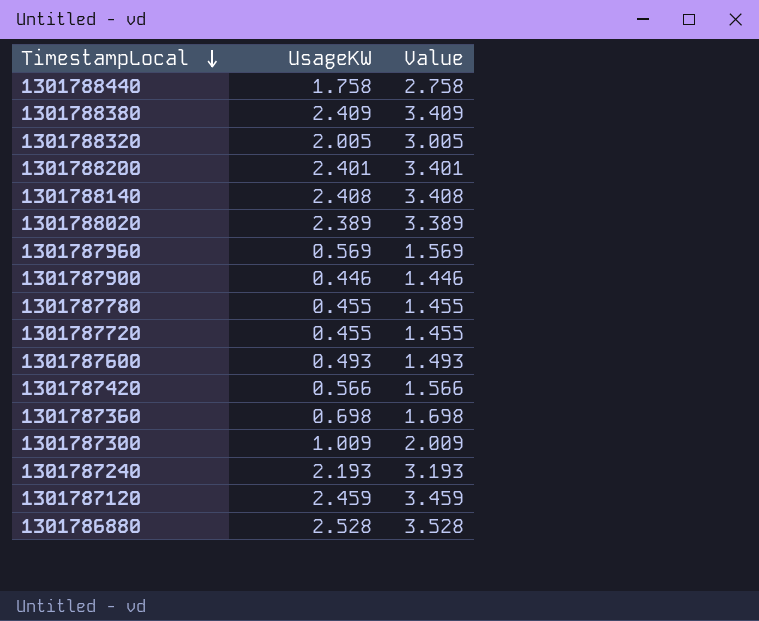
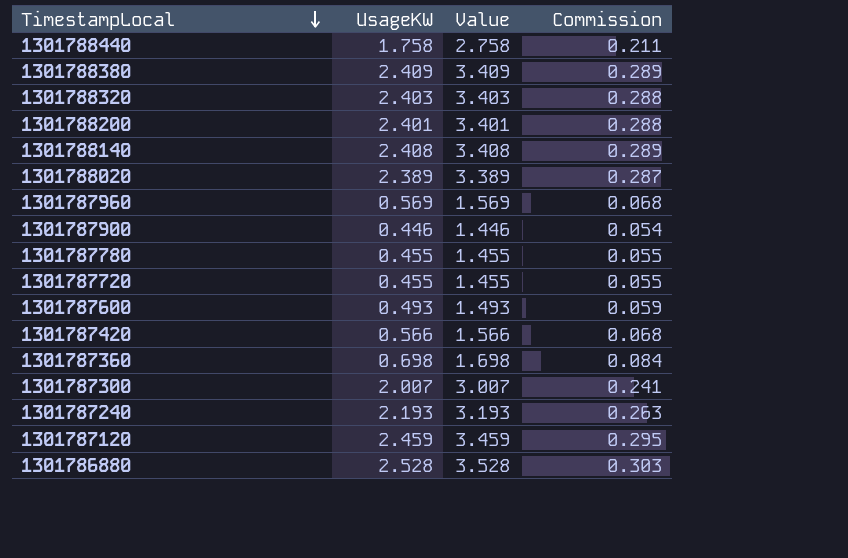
column Commission | formula: none -> [UsageKW] * 0.12
1301788320 | UsageKW: 2.005 -> 2.403
1301788320 | Value: 3.005 -> 3.403
1301787300 | UsageKW: 1.009 -> 2.007
1301787300 | Value: 2.009 -> 3.007

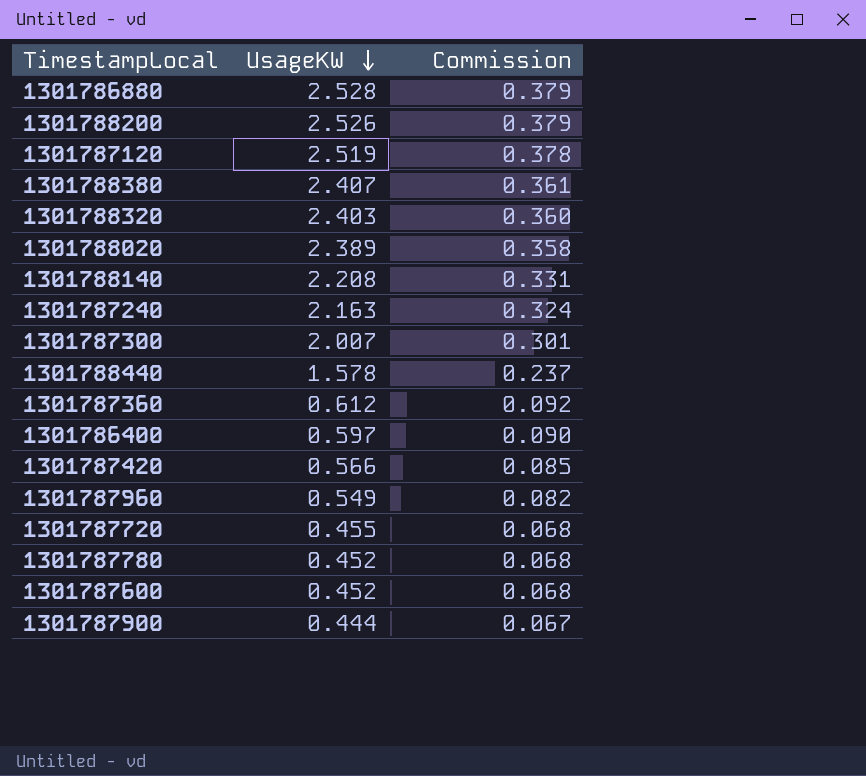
row order: TimestampLocal descending -> UsageKW descending
column Value | formula: [UsageKW] + 1 -> none
column Commission | formula: [UsageKW] * 0.12 -> [UsageKW] * 0.15
1301788200 | UsageKW: 2.401 -> 2.526
1301787120 | UsageKW: 2.459 -> 2.519
1301788380 | UsageKW: 2.409 -> 2.407
1301788140 | UsageKW: 2.408 -> 2.208
1301787240 | UsageKW: 2.193 -> 2.163
1301788440 | UsageKW: 1.758 -> 1.578
1301787360 | UsageKW: 0.698 -> 0.612
row 1301786400: none -> 0.597 | 0.090
1301787960 | UsageKW: 0.569 -> 0.549
1301787780 | UsageKW: 0.455 -> 0.452
1301787600 | UsageKW: 0.493 -> 0.452
1301787900 | UsageKW: 0.446 -> 0.444

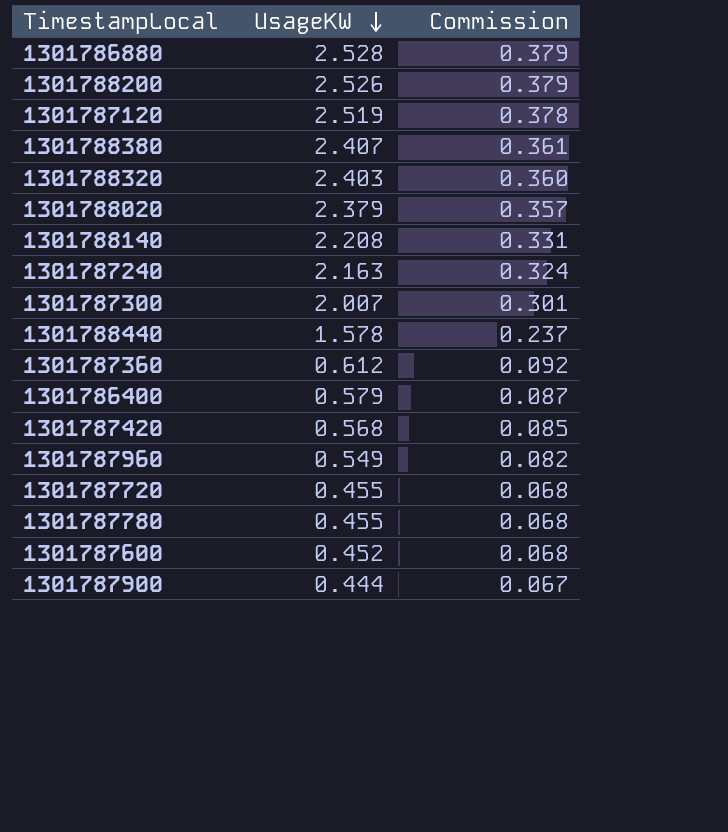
1301788020 | UsageKW: 2.389 -> 2.379
1301788020 | Commission: 0.358 -> 0.357
1301786400 | UsageKW: 0.597 -> 0.579
1301786400 | Commission: 0.090 -> 0.087
1301787420 | UsageKW: 0.566 -> 0.568
1301787780 | UsageKW: 0.452 -> 0.455

